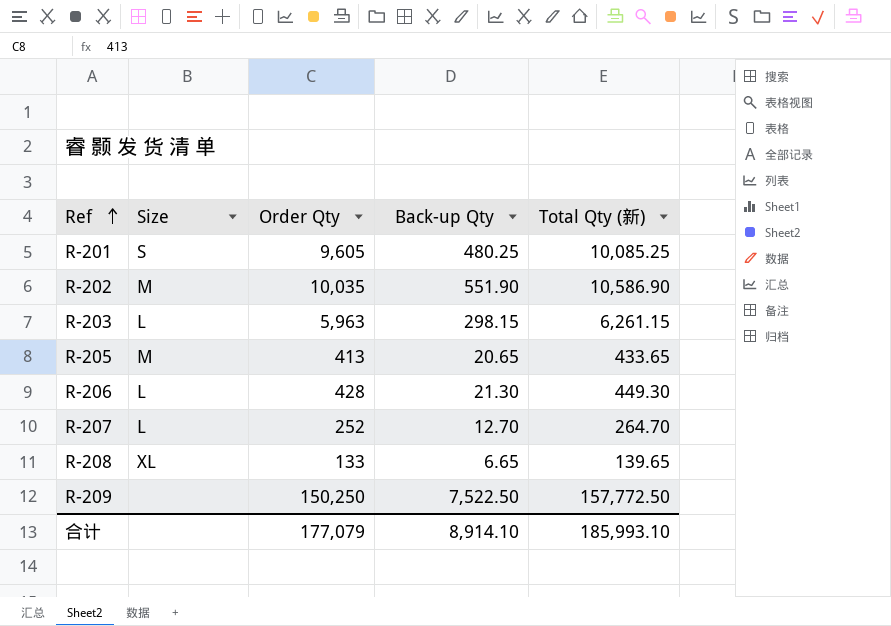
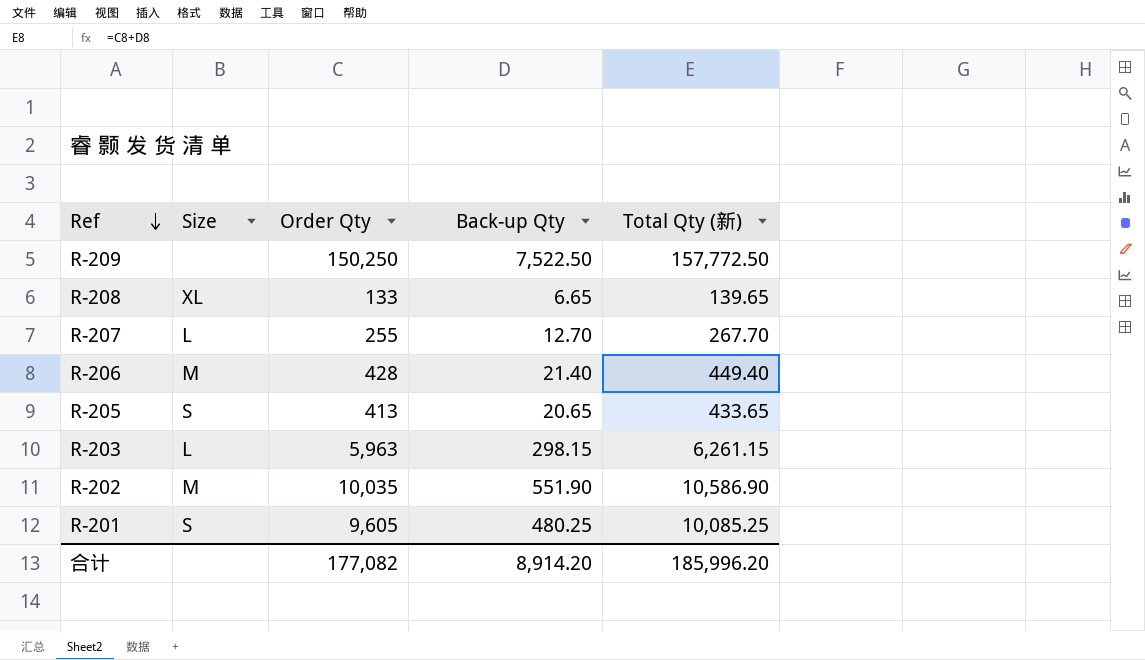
row order: Ref ascending -> Ref descending
R-207 | Order Qty: 252 -> 255
R-207 | Total Qty (新): 264.70 -> 267.70
R-206 | Size: L -> M
R-206 | Back-up Qty: 21.30 -> 21.40
R-206 | Total Qty (新): 449.30 -> 449.40
R-205 | Size: M -> S
合计 | Order Qty: 177,079 -> 177,082
合计 | Back-up Qty: 8,914.10 -> 8,914.20
合计 | Total Qty (新): 185,993.10 -> 185,996.20

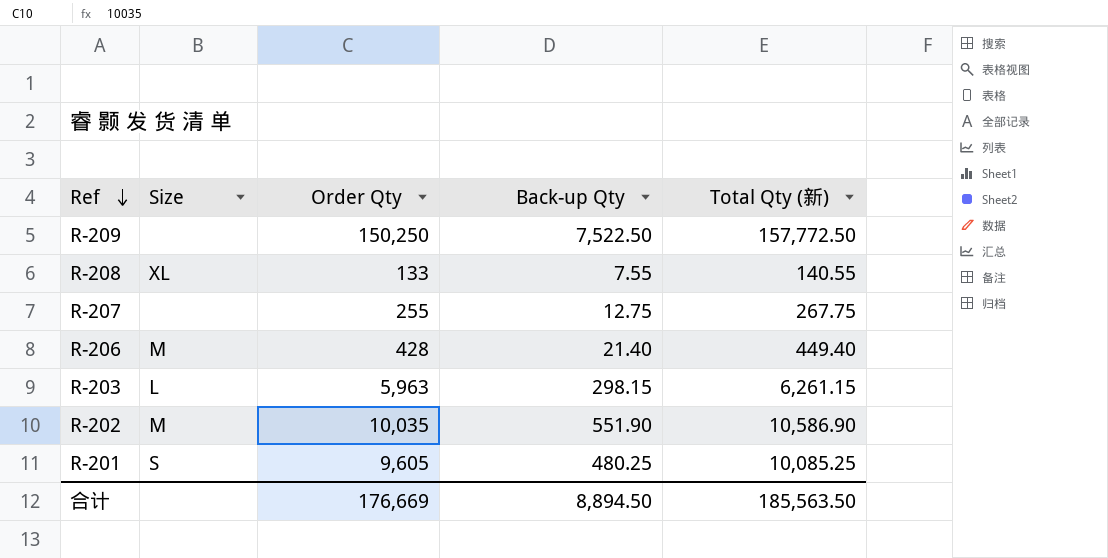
row R-205: S | 413 | 20.65 | 433.65 -> none
R-208 | Back-up Qty: 6.65 -> 7.55
R-208 | Total Qty (新): 139.65 -> 140.55
R-207 | Size: L -> none
R-207 | Back-up Qty: 12.70 -> 12.75
R-207 | Total Qty (新): 267.70 -> 267.75
合计 | Order Qty: 177,082 -> 176,669
合计 | Back-up Qty: 8,914.20 -> 8,894.50
合计 | Total Qty (新): 185,996.20 -> 185,563.50

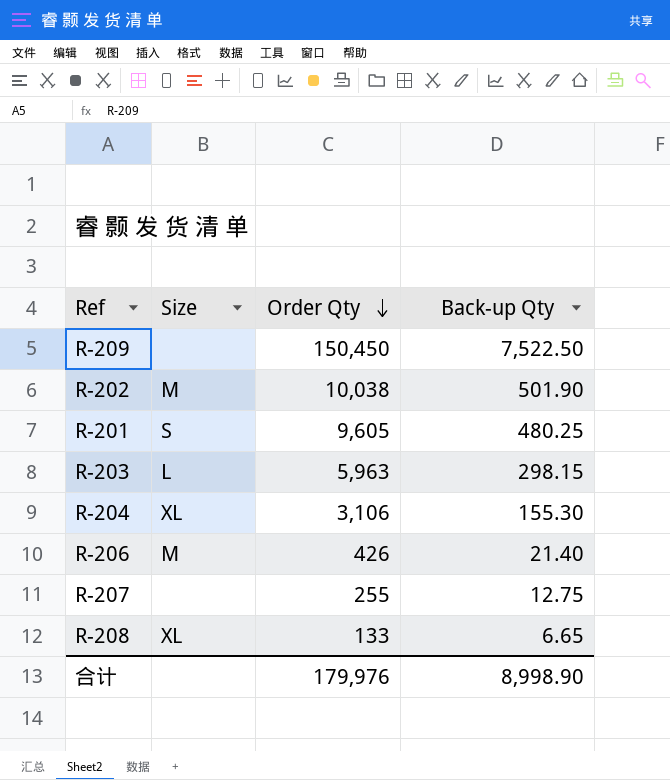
row order: Ref descending -> Order Qty descending
column Total Qty (新) | formula: [Order Qty] + [Back-up Qty] -> none
R-209 | Order Qty: 150,250 -> 150,450
R-202 | Order Qty: 10,035 -> 10,038
R-202 | Back-up Qty: 551.90 -> 501.90
row R-204: none -> XL | 3,106 | 155.30
R-206 | Order Qty: 428 -> 426
R-208 | Back-up Qty: 7.55 -> 6.65
合计 | Order Qty: 176,669 -> 179,976
合计 | Back-up Qty: 8,894.50 -> 8,998.90

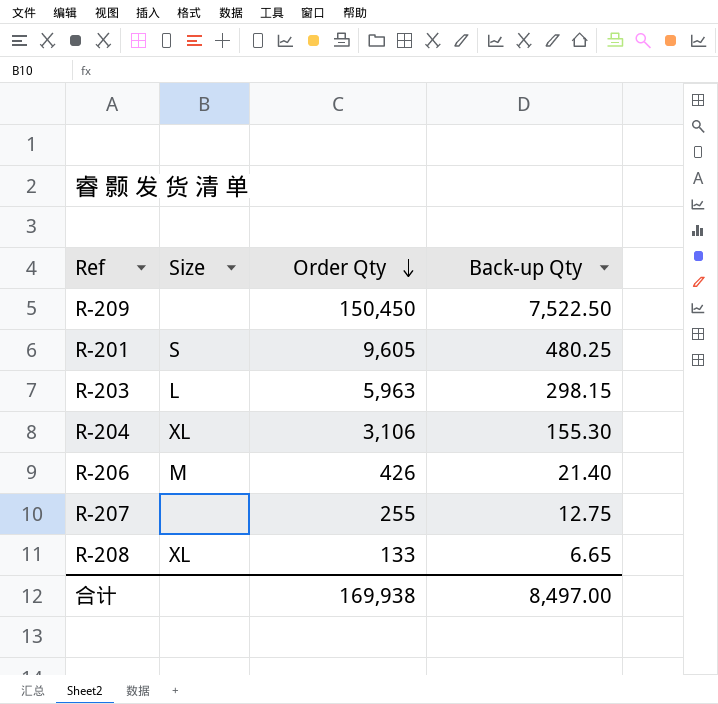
row R-202: M | 10,038 | 501.90 -> none
合计 | Order Qty: 179,976 -> 169,938
合计 | Back-up Qty: 8,998.90 -> 8,497.00

